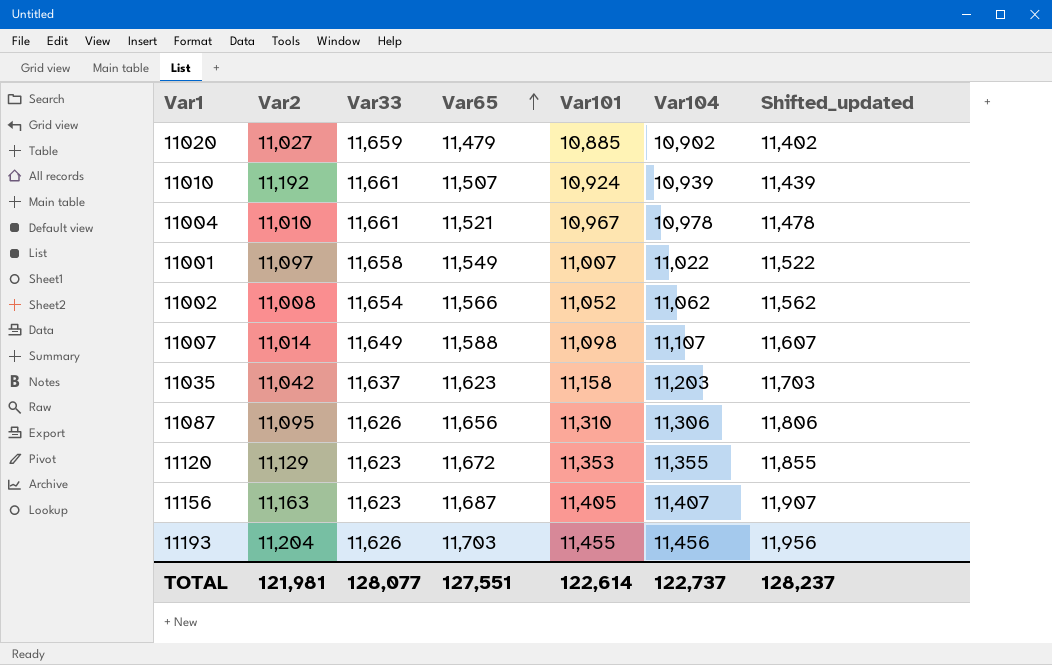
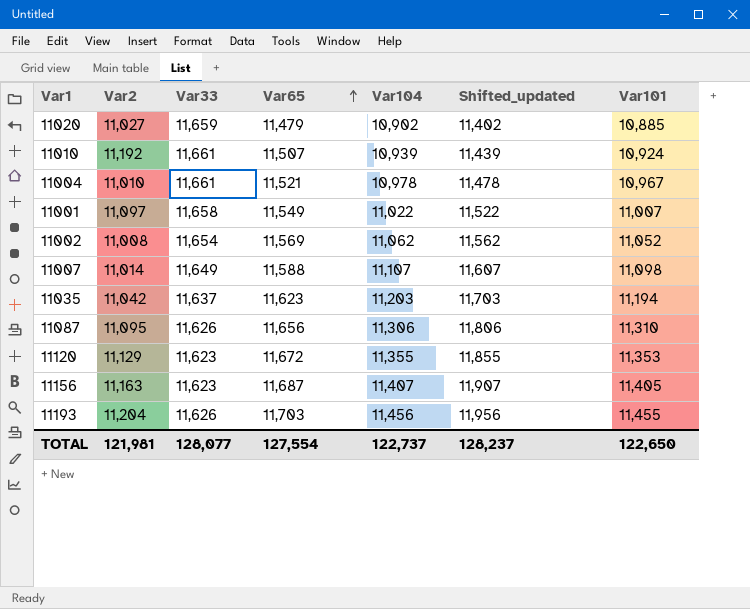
column Var101 | position: 5 -> 7
11002 | Var65: 11,566 -> 11,569
11035 | Var101: 11,158 -> 11,194
TOTAL | Var65: 127,551 -> 127,554
TOTAL | Var101: 122,614 -> 122,650

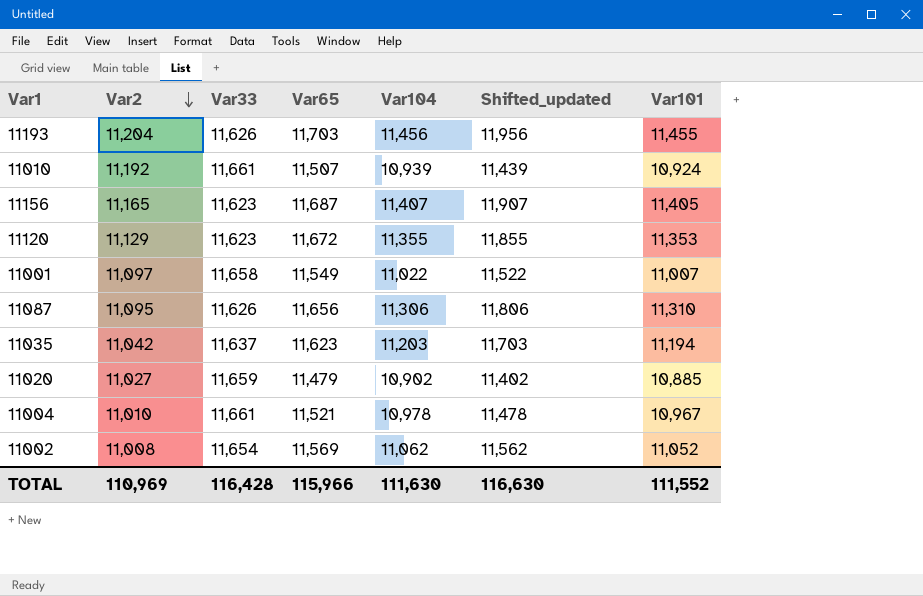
row order: Var65 ascending -> Var2 descending
row 11007: 11,014 | 11,649 | 11,588 | 11,107 | 11,607 | 11,098 -> none
11156 | Var2: 11,163 -> 11,165
TOTAL | Var2: 121,981 -> 110,969
TOTAL | Var33: 128,077 -> 116,428
TOTAL | Var65: 127,554 -> 115,966
TOTAL | Var104: 122,737 -> 111,630
TOTAL | Shifted_updated: 128,237 -> 116,630
TOTAL | Var101: 122,650 -> 111,552

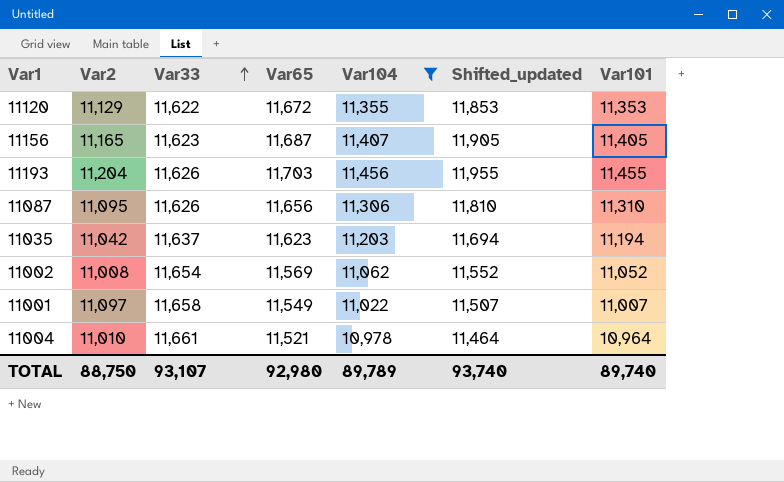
filter: none -> Var104 >= 10,978
row order: Var2 descending -> Var33 ascending
column Shifted_updated | formula: [Var104] + 500 -> [Var101] + 500
11120 | Var33: 11,623 -> 11,622
11004 | Var101: 10,967 -> 10,964
TOTAL | Var2: 110,969 -> 88,750
TOTAL | Var33: 116,428 -> 93,107
TOTAL | Var65: 115,966 -> 92,980
TOTAL | Var104: 111,630 -> 89,789
TOTAL | Shifted_updated: 116,630 -> 93,740
TOTAL | Var101: 111,552 -> 89,740

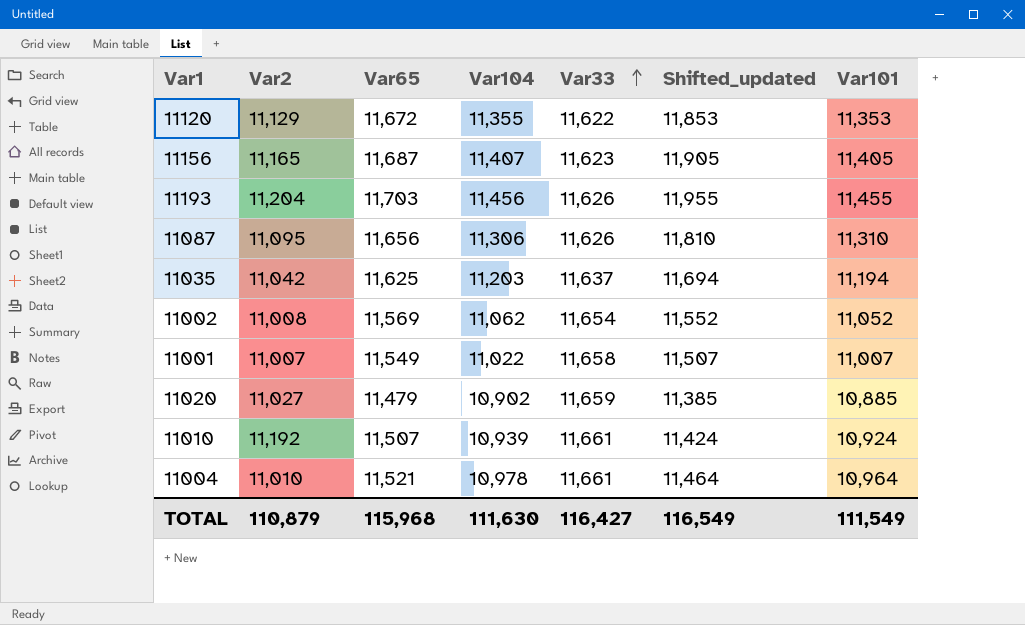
filter: Var104 >= 10,978 -> none
column Var33 | position: 3 -> 5
11035 | Var65: 11,623 -> 11,625
11001 | Var2: 11,097 -> 11,007
TOTAL | Var2: 88,750 -> 110,879
TOTAL | Var65: 92,980 -> 115,968
TOTAL | Var104: 89,789 -> 111,630
TOTAL | Var33: 93,107 -> 116,427
TOTAL | Shifted_updated: 93,740 -> 116,549
TOTAL | Var101: 89,740 -> 111,549

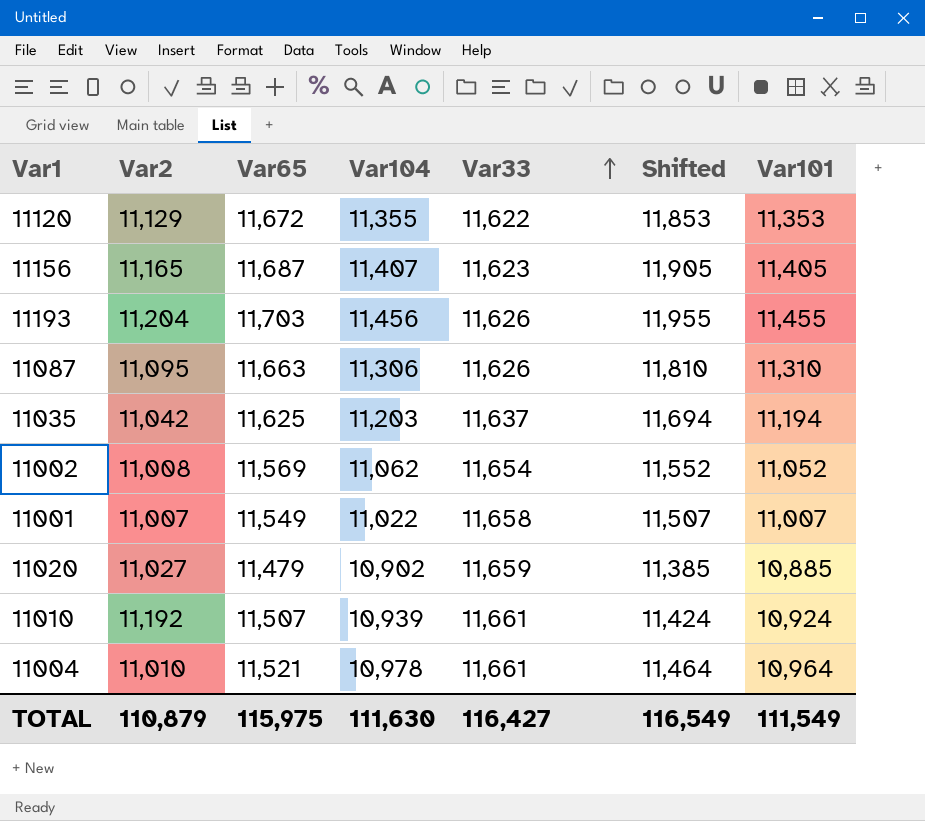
column name: Shifted_updated -> Shifted
11087 | Var65: 11,656 -> 11,663
TOTAL | Var65: 115,968 -> 115,975

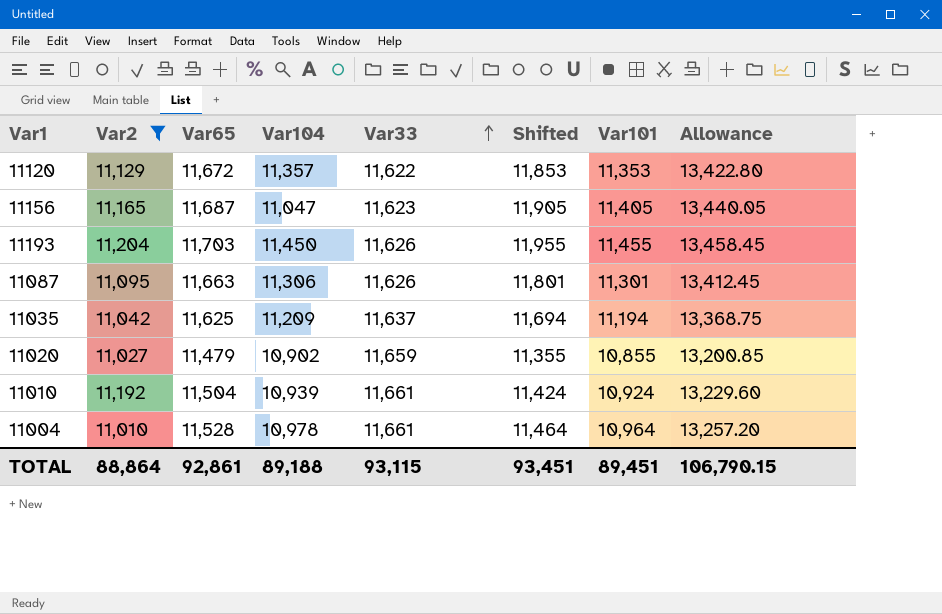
filter: none -> Var2 >= 11,010
column Allowance | formula: none -> [Var65] * 1.15
11120 | Var104: 11,355 -> 11,357
11156 | Var104: 11,407 -> 11,047
11193 | Var104: 11,456 -> 11,450
11087 | Shifted: 11,810 -> 11,801
11087 | Var101: 11,310 -> 11,301
11035 | Var104: 11,203 -> 11,209
11020 | Shifted: 11,385 -> 11,355
11020 | Var101: 10,885 -> 10,855
11010 | Var65: 11,507 -> 11,504
11004 | Var65: 11,521 -> 11,528
TOTAL | Var2: 110,879 -> 88,864
TOTAL | Var65: 115,975 -> 92,861
TOTAL | Var104: 111,630 -> 89,188
TOTAL | Var33: 116,427 -> 93,115
TOTAL | Shifted: 116,549 -> 93,451
TOTAL | Var101: 111,549 -> 89,451

